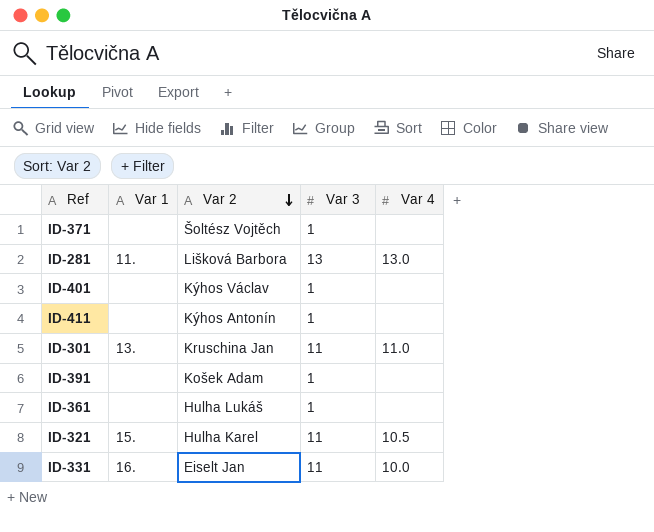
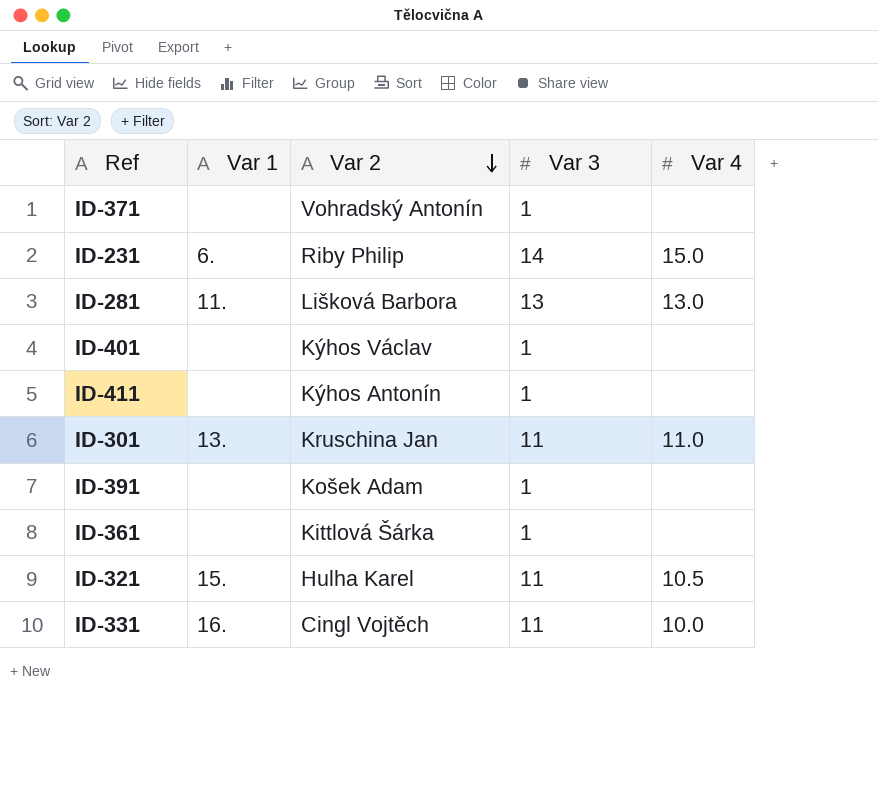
ID-371 | Var 2: Šoltész Vojtěch -> Vohradský Antonín
row ID-231: none -> 6. | Riby Philip | 14 | 15.0
ID-361 | Var 2: Hulha Lukáš -> Kittlová Šárka
ID-331 | Var 2: Eiselt Jan -> Cingl Vojtěch

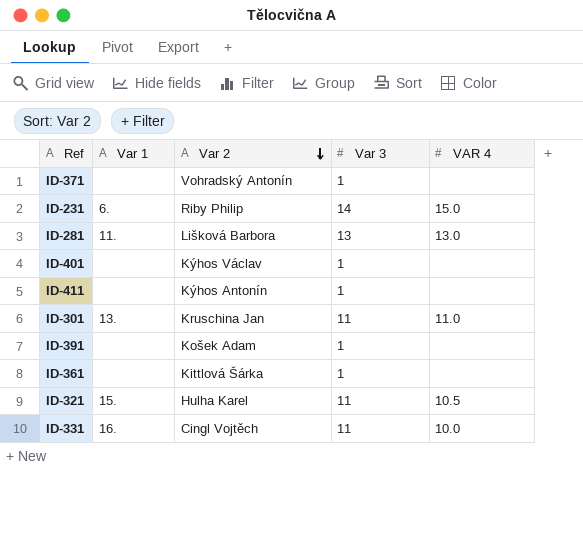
column name: Var 4 -> VAR 4

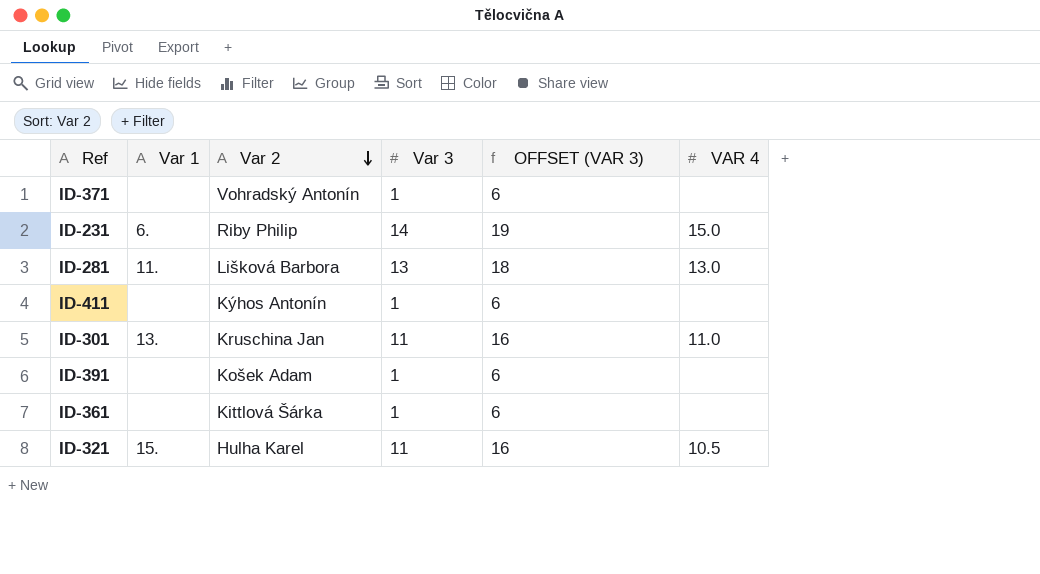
column OFFSET (VAR 3) | formula: none -> [Var 3] + 5
row ID-401: none | Kýhos Václav | 1 | none -> none
row ID-331: 16. | Cingl Vojtěch | 11 | 10.0 -> none

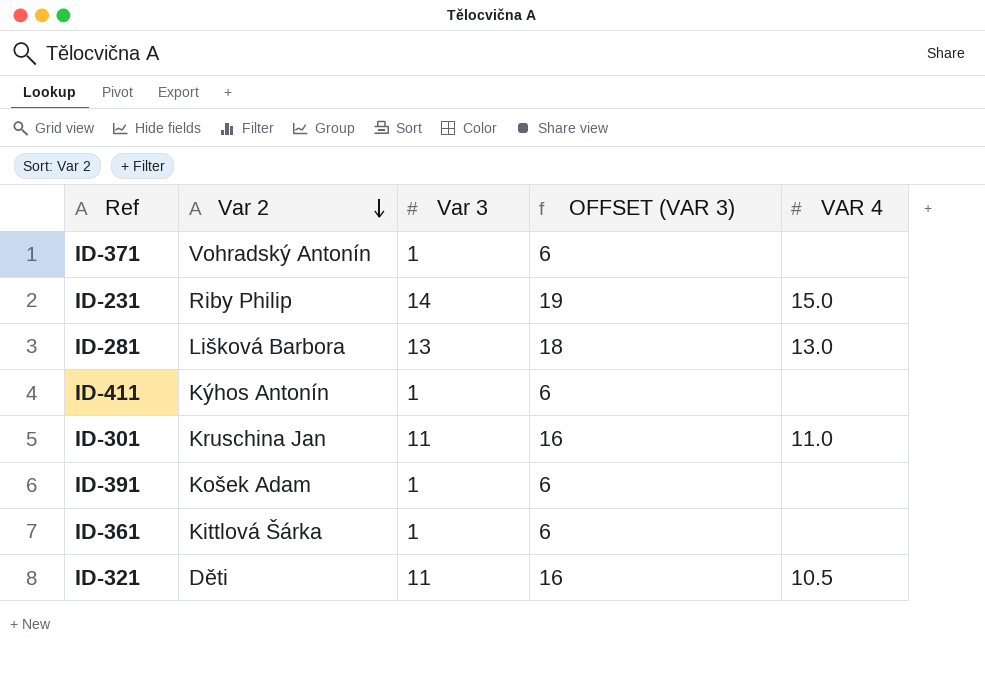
column Var 1 | position: 2 -> none
ID-321 | Var 2: Hulha Karel -> Děti

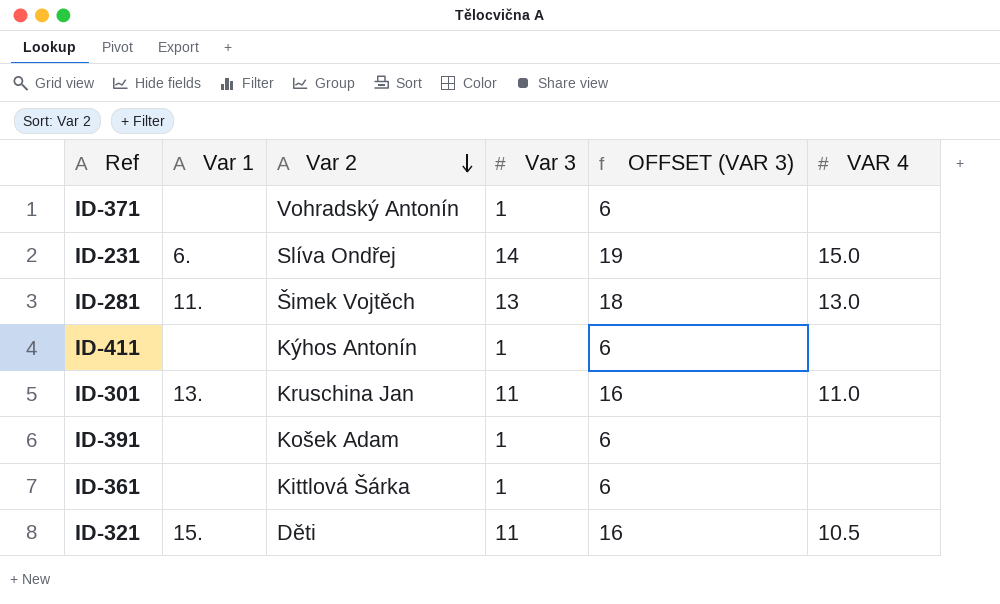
column Var 1 | position: none -> 2
ID-231 | Var 2: Riby Philip -> Slíva Ondřej
ID-281 | Var 2: Lišková Barbora -> Šimek Vojtěch

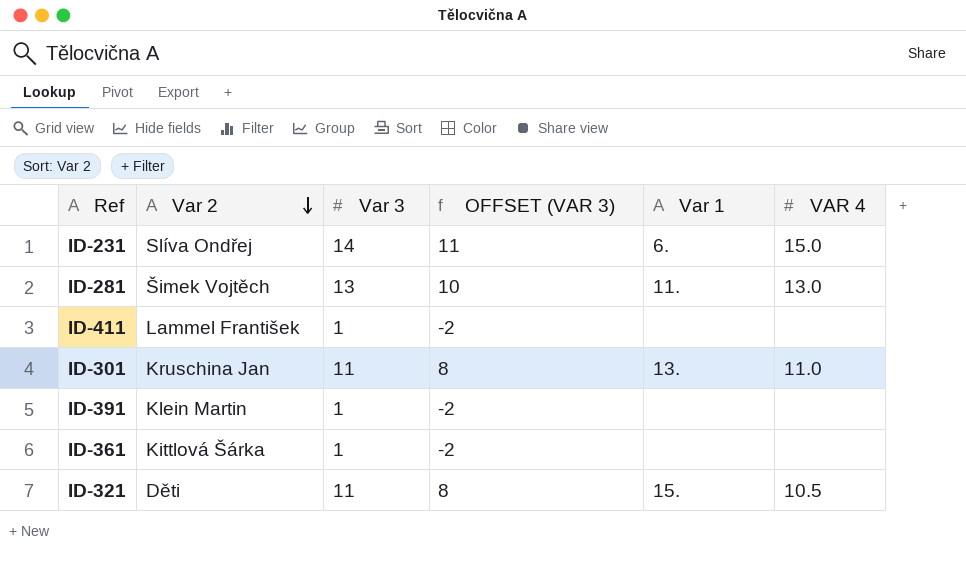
column OFFSET (VAR 3) | formula: [Var 3] + 5 -> [Var 3] - 3
column Var 1 | position: 2 -> 5
row ID-371: none | Vohradský Antonín | 1 | 6 | none -> none
ID-411 | Var 2: Kýhos Antonín -> Lammel František
ID-391 | Var 2: Košek Adam -> Klein Martin

